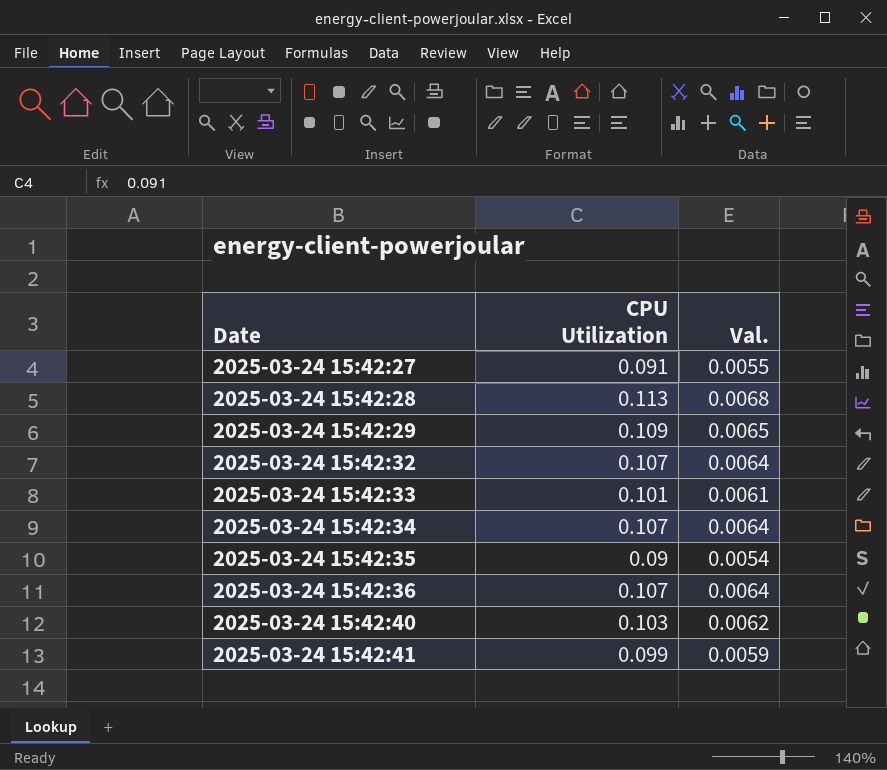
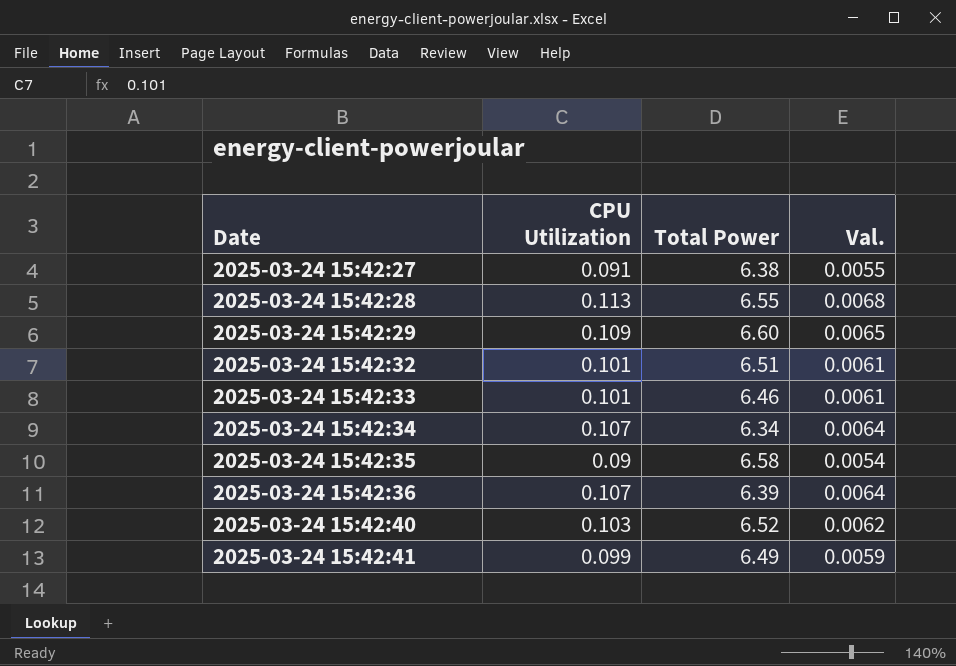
column Total Power | position: none -> 3
2025-03-24 15:42:32 | CPU Utilization: 0.107 -> 0.101
2025-03-24 15:42:32 | Val.: 0.0064 -> 0.0061

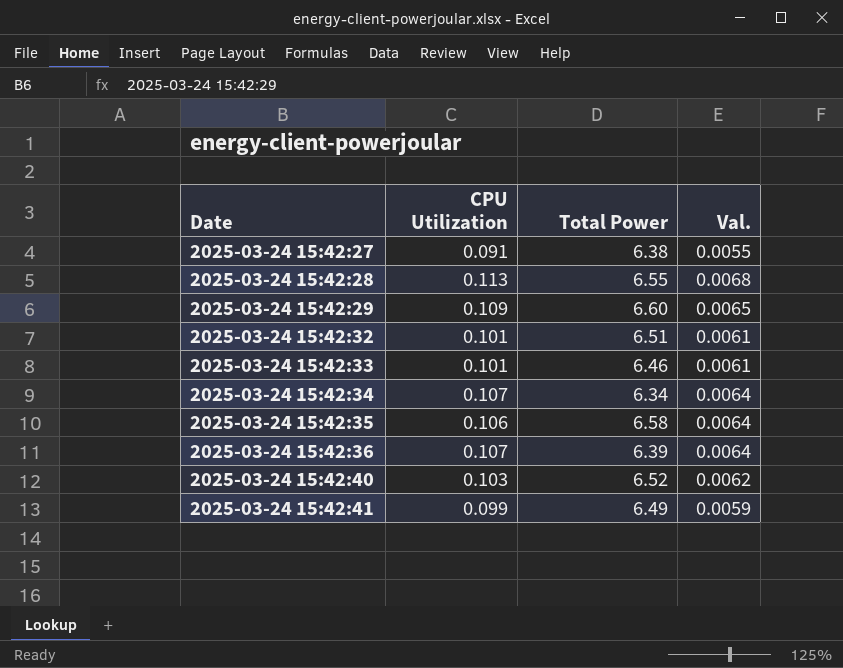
2025-03-24 15:42:35 | CPU Utilization: 0.09 -> 0.106
2025-03-24 15:42:35 | Val.: 0.0054 -> 0.0064

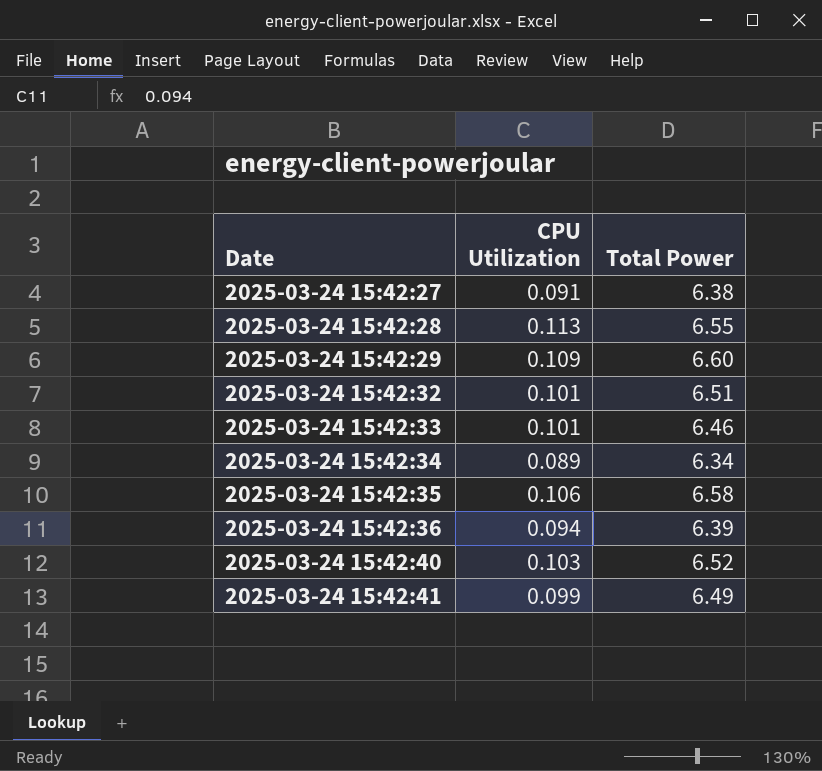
column Val. | formula: [CPU Utilization] * 0.06 -> none
2025-03-24 15:42:34 | CPU Utilization: 0.107 -> 0.089
2025-03-24 15:42:36 | CPU Utilization: 0.107 -> 0.094

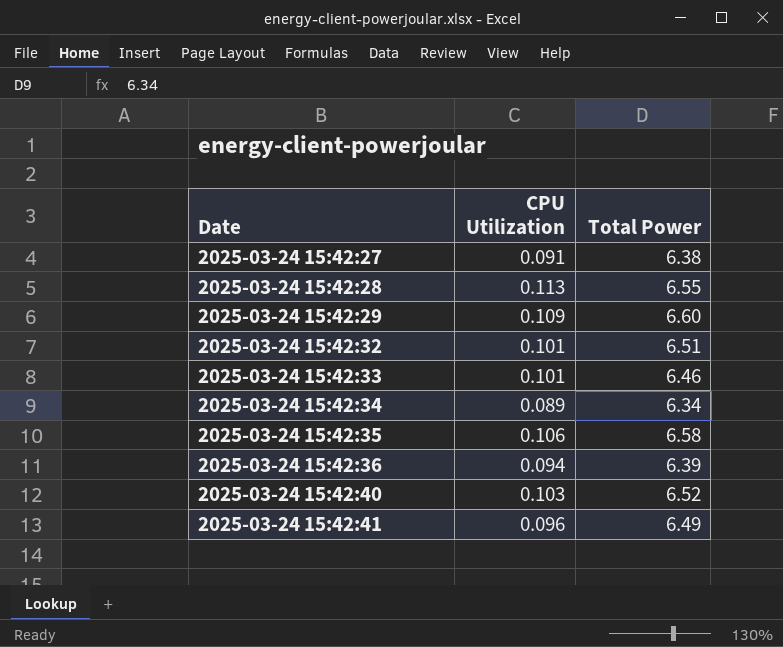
2025-03-24 15:42:41 | CPU Utilization: 0.099 -> 0.096

